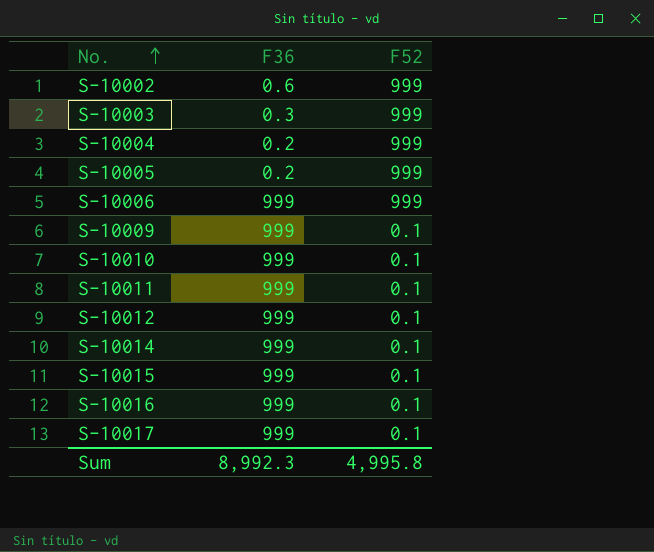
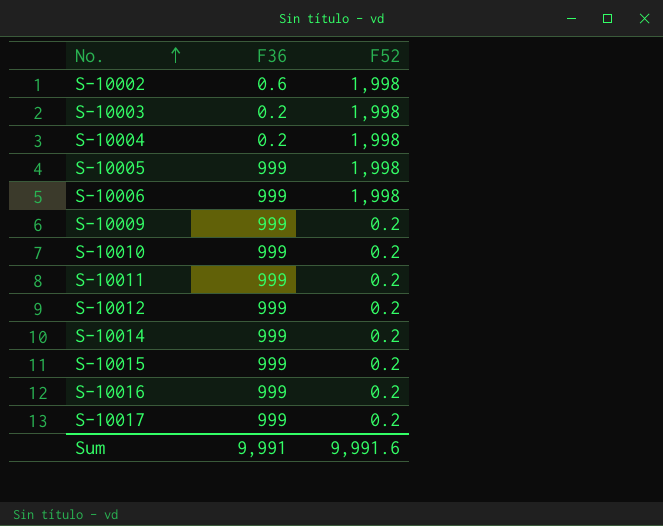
S-10002 | F52: 999 -> 1,998
S-10003 | F36: 0.3 -> 0.2
S-10003 | F52: 999 -> 1,998
S-10004 | F52: 999 -> 1,998
S-10005 | F36: 0.2 -> 999
S-10005 | F52: 999 -> 1,998
S-10006 | F52: 999 -> 1,998
S-10009 | F52: 0.1 -> 0.2
S-10010 | F52: 0.1 -> 0.2
S-10011 | F52: 0.1 -> 0.2
S-10012 | F52: 0.1 -> 0.2
S-10014 | F52: 0.1 -> 0.2
S-10015 | F52: 0.1 -> 0.2
S-10016 | F52: 0.1 -> 0.2
S-10017 | F52: 0.1 -> 0.2
Sum | F36: 8,992.3 -> 9,991
Sum | F52: 4,995.8 -> 9,991.6

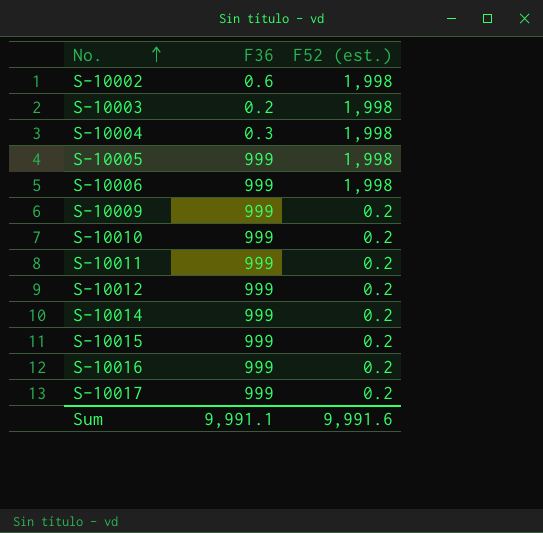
column name: F52 -> F52 (est.)
S-10004 | F36: 0.2 -> 0.3
Sum | F36: 9,991 -> 9,991.1

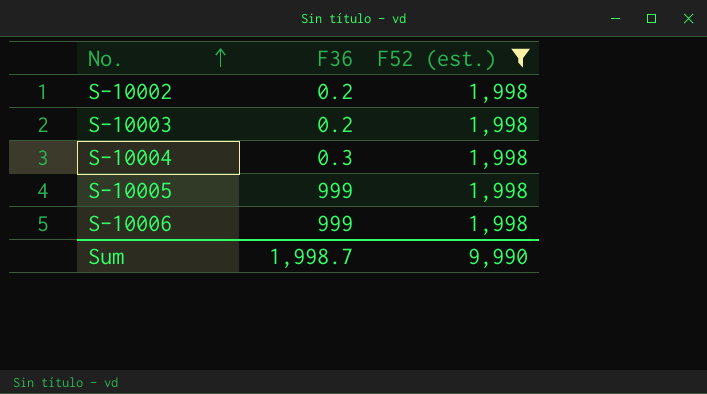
filter: none -> F52 (est.) = 1,998
S-10002 | F36: 0.6 -> 0.2
Sum | F36: 9,991.1 -> 1,998.7
Sum | F52 (est.): 9,991.6 -> 9,990

